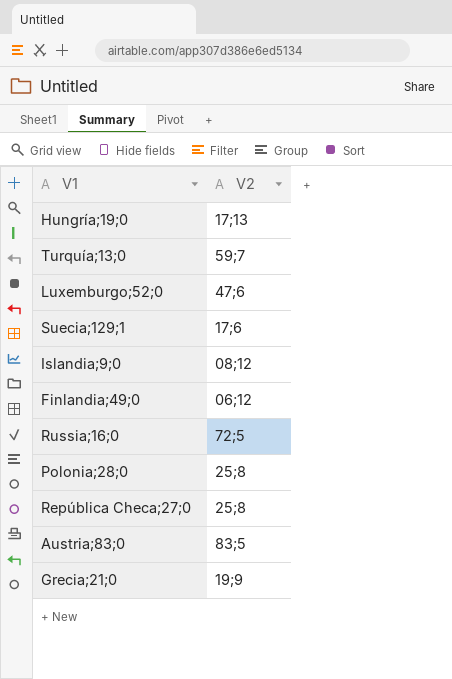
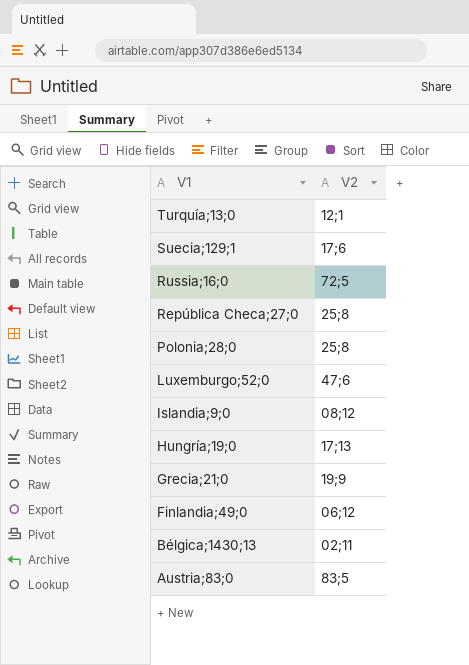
row order: none -> V1 descending
Turquía;13;0 | V2: 59;7 -> 12;1
row Bélgica;1430;13: none -> 02;11

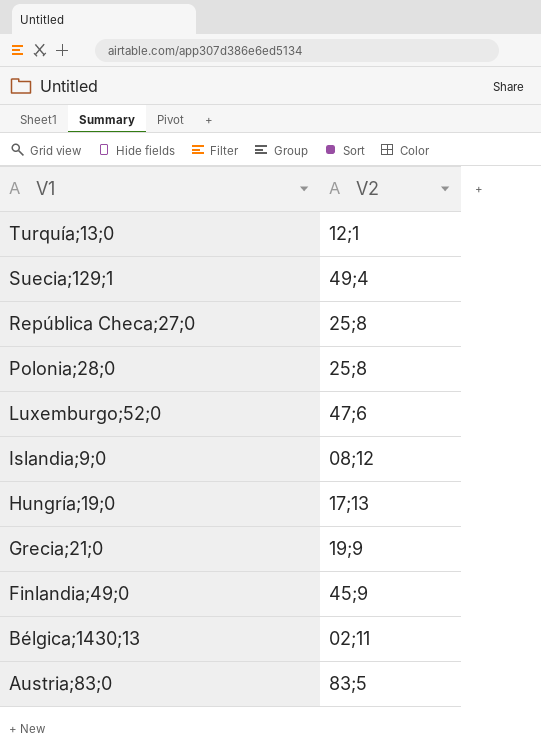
row Russia;16;0: 72;5 -> none
Suecia;129;1 | V2: 17;6 -> 49;4
Finlandia;49;0 | V2: 06;12 -> 45;9

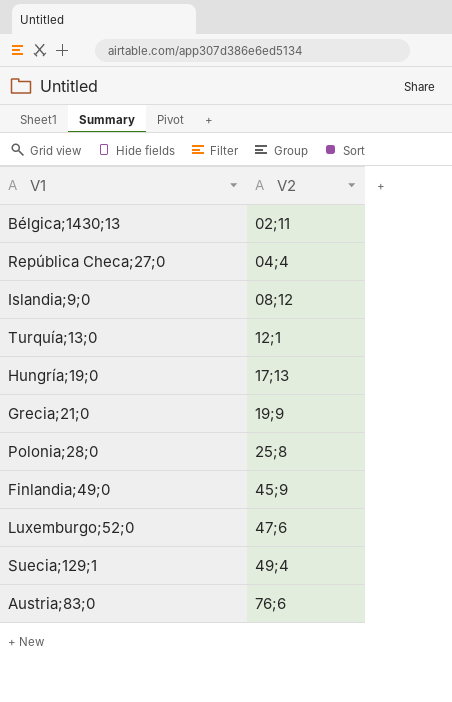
row order: V1 descending -> V2 ascending
República Checa;27;0 | V2: 25;8 -> 04;4
Austria;83;0 | V2: 83;5 -> 76;6

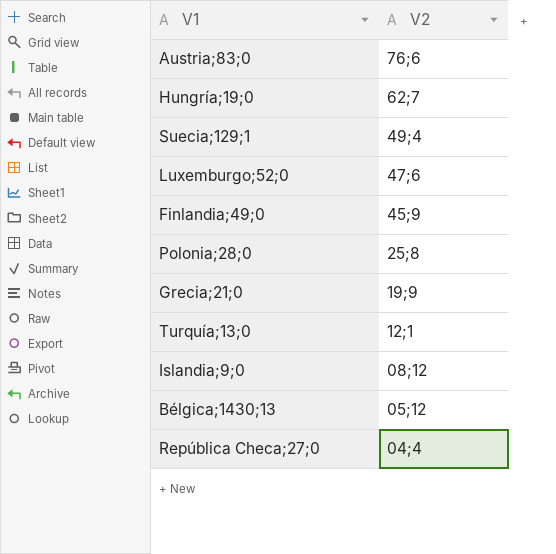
row order: V2 ascending -> V2 descending
Hungría;19;0 | V2: 17;13 -> 62;7
Bélgica;1430;13 | V2: 02;11 -> 05;12

